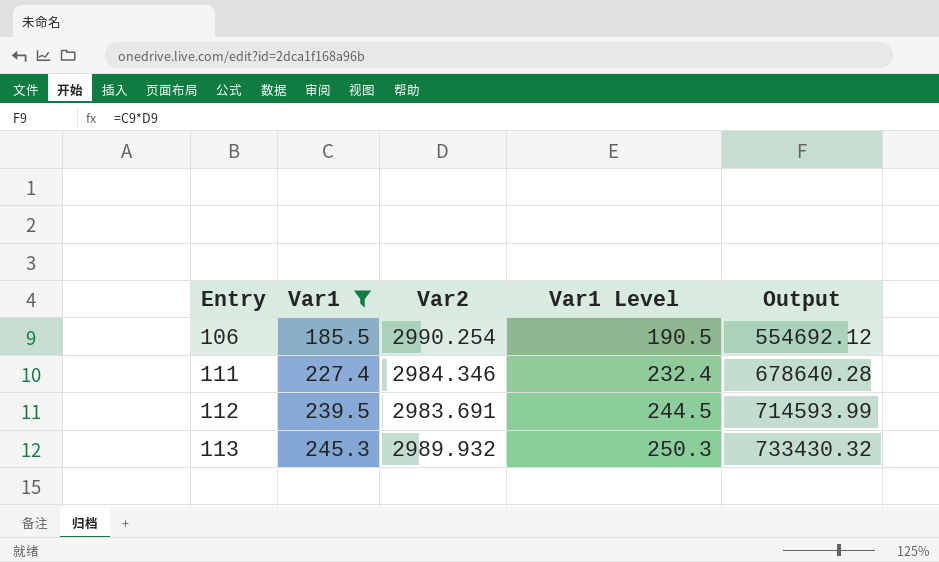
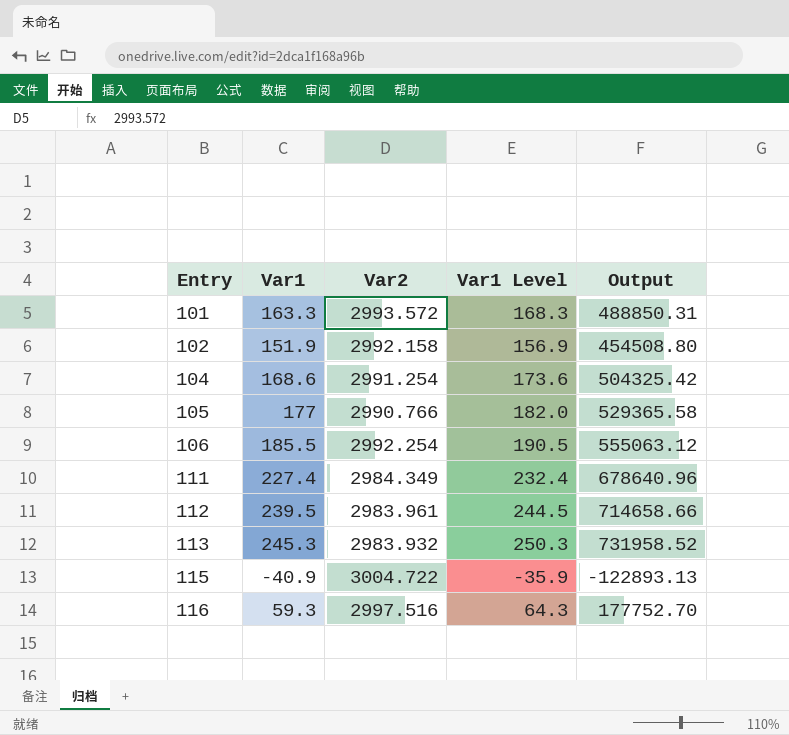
filter: Var1 >= 185.5 -> none
106 | Var2: 2990.254 -> 2992.254
106 | Output: 554692.12 -> 555063.12
111 | Var2: 2984.346 -> 2984.349
111 | Output: 678640.28 -> 678640.96
112 | Var2: 2983.691 -> 2983.961
112 | Output: 714593.99 -> 714658.66
113 | Var2: 2989.932 -> 2983.932
113 | Output: 733430.32 -> 731958.52

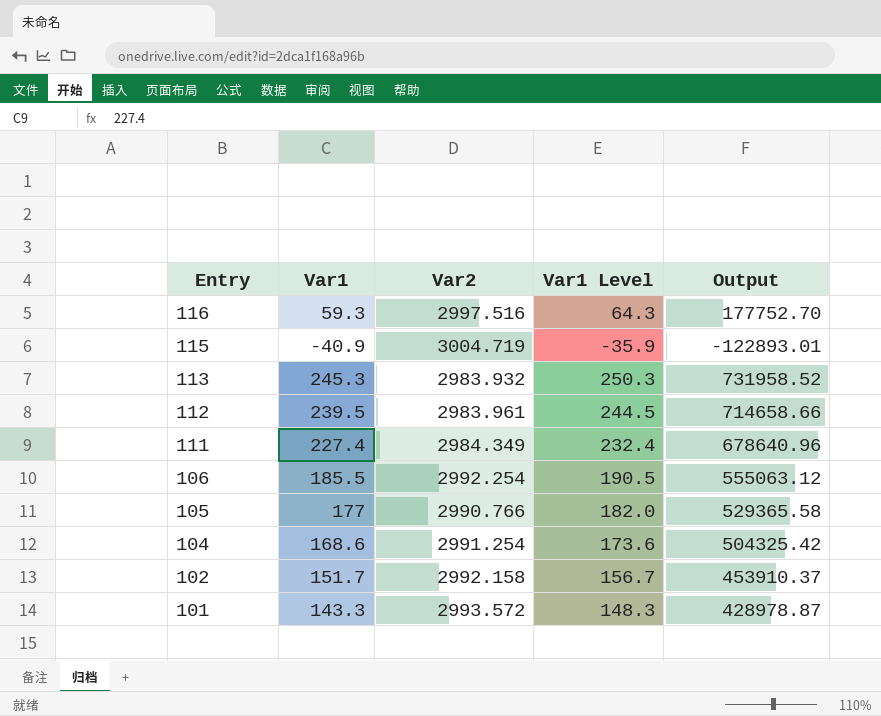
row order: Entry ascending -> Entry descending
115 | Var2: 3004.722 -> 3004.719
115 | Output: -122893.13 -> -122893.01
102 | Var1: 151.9 -> 151.7
102 | Var1 Level: 156.9 -> 156.7
102 | Output: 454508.80 -> 453910.37
101 | Var1: 163.3 -> 143.3
101 | Var1 Level: 168.3 -> 148.3
101 | Output: 488850.31 -> 428978.87

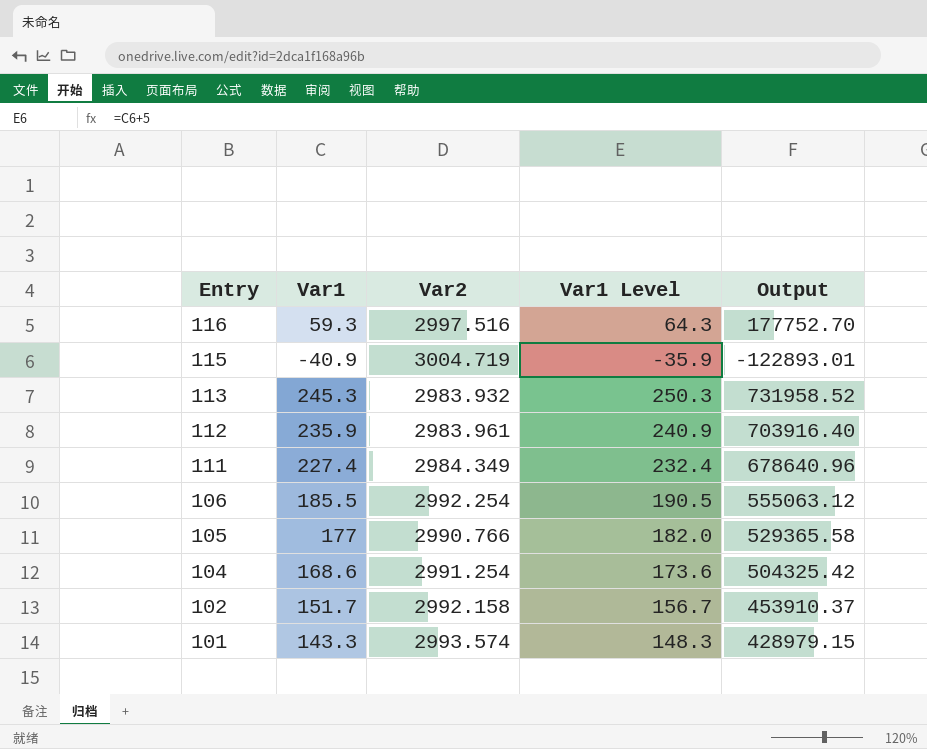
112 | Var1: 239.5 -> 235.9
112 | Var1 Level: 244.5 -> 240.9
112 | Output: 714658.66 -> 703916.40
101 | Var2: 2993.572 -> 2993.574
101 | Output: 428978.87 -> 428979.15

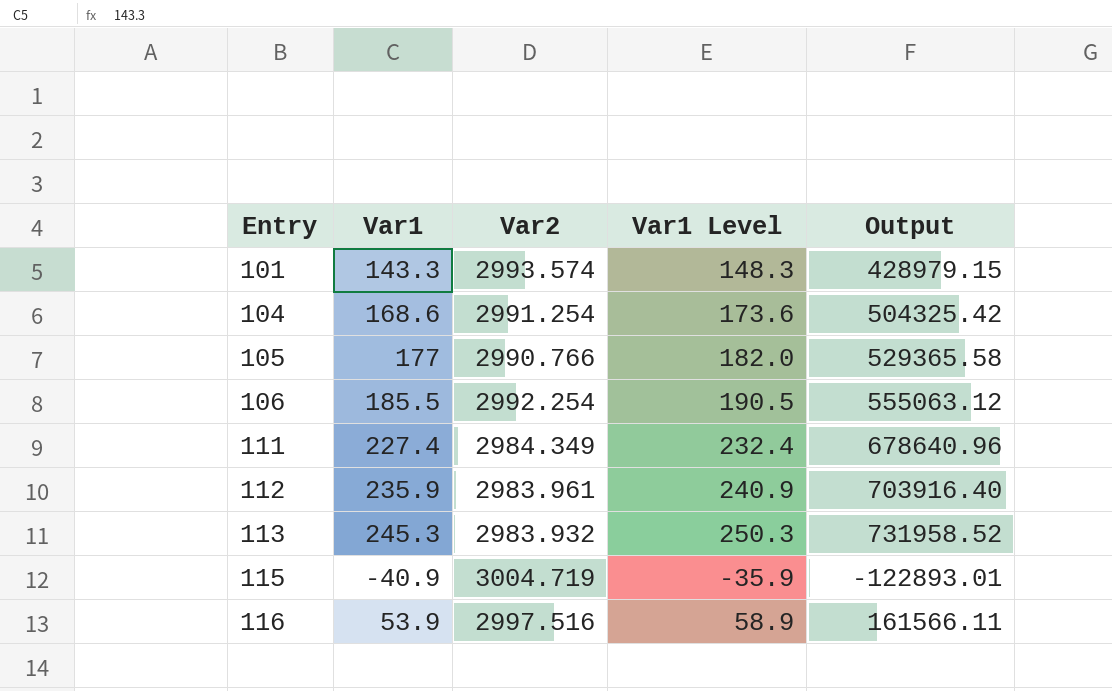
row order: Entry descending -> Entry ascending
row 102: 151.7 | 2992.158 | 156.7 | 453910.37 -> none
116 | Var1: 59.3 -> 53.9
116 | Var1 Level: 64.3 -> 58.9
116 | Output: 177752.70 -> 161566.11

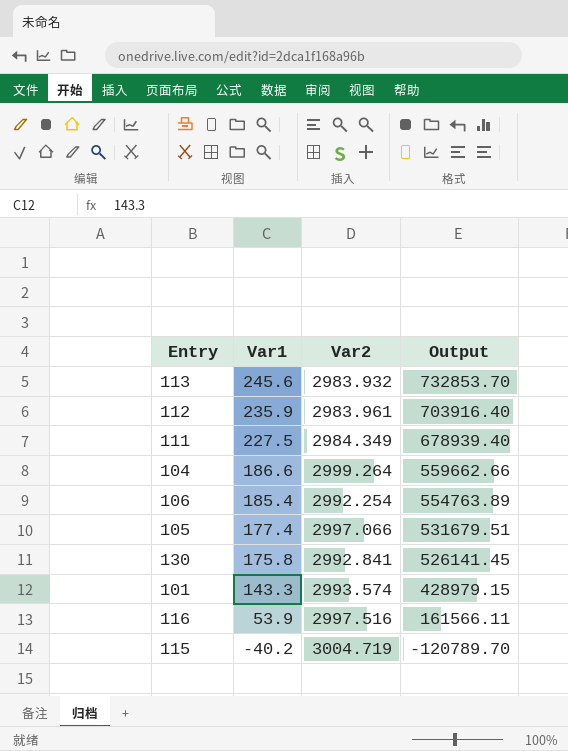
row order: Entry ascending -> Var1 descending
column Var1 Level | formula: [Var1] + 5 -> none
113 | Var1: 245.3 -> 245.6
113 | Output: 731958.52 -> 732853.70
111 | Var1: 227.4 -> 227.5
111 | Output: 678640.96 -> 678939.40
104 | Var1: 168.6 -> 186.6
104 | Var2: 2991.254 -> 2999.264
104 | Output: 504325.42 -> 559662.66
106 | Var1: 185.5 -> 185.4
106 | Output: 555063.12 -> 554763.89
105 | Var1: 177 -> 177.4
105 | Var2: 2990.766 -> 2997.066
105 | Output: 529365.58 -> 531679.51
row 130: none -> 175.8 | 2992.841 | 526141.45
115 | Var1: -40.9 -> -40.2
115 | Output: -122893.01 -> -120789.70

